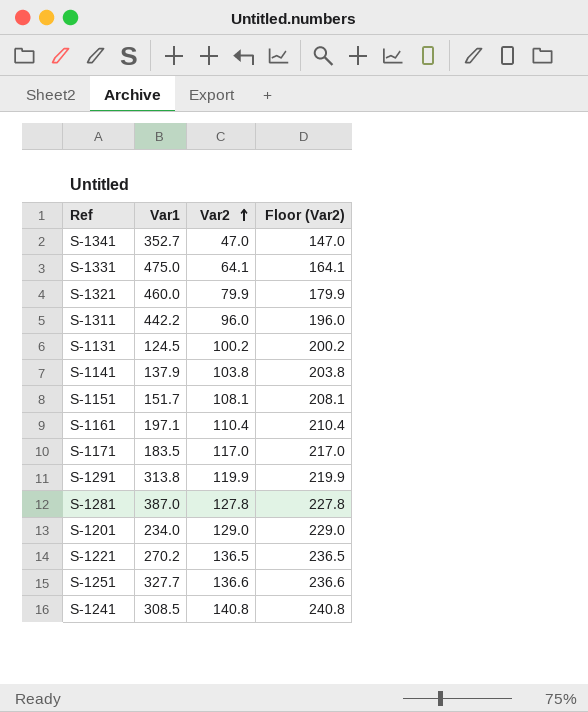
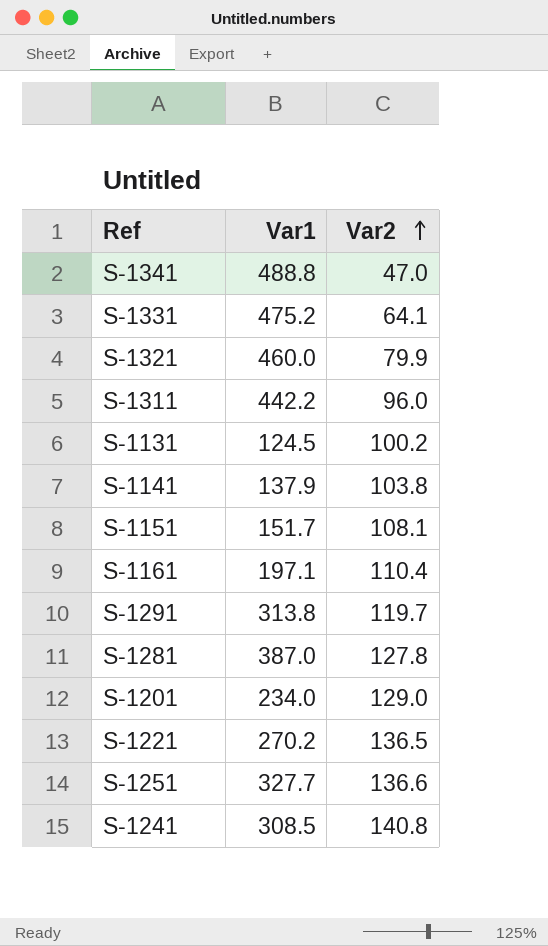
column Floor (Var2) | formula: [Var2] + 100 -> none
row S-1171: 183.5 | 117.0 | 217.0 -> none
S-1341 | Var1: 352.7 -> 488.8
S-1331 | Var1: 475.0 -> 475.2
S-1291 | Var2: 119.9 -> 119.7

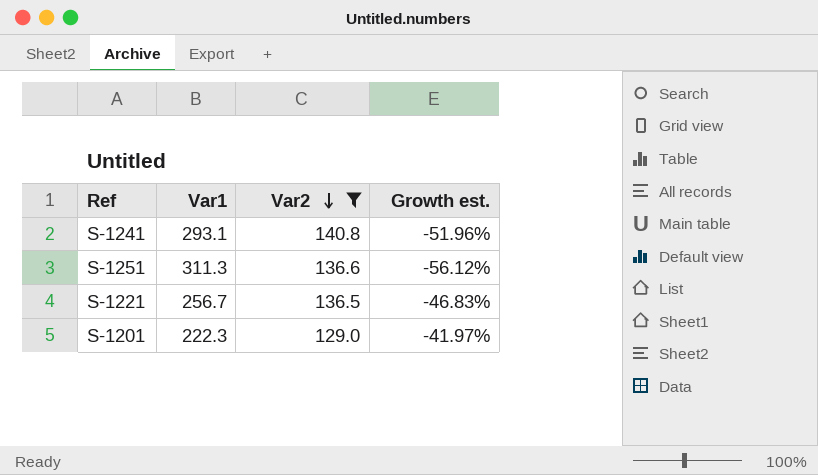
filter: none -> Var2 >= 129.0
row order: Var2 ascending -> Var2 descending
column Growth est. | formula: none -> ([Var2] - [Var1]) / [Var1]
S-1241 | Var1: 308.5 -> 293.1
S-1251 | Var1: 327.7 -> 311.3
S-1221 | Var1: 270.2 -> 256.7
S-1201 | Var1: 234.0 -> 222.3

